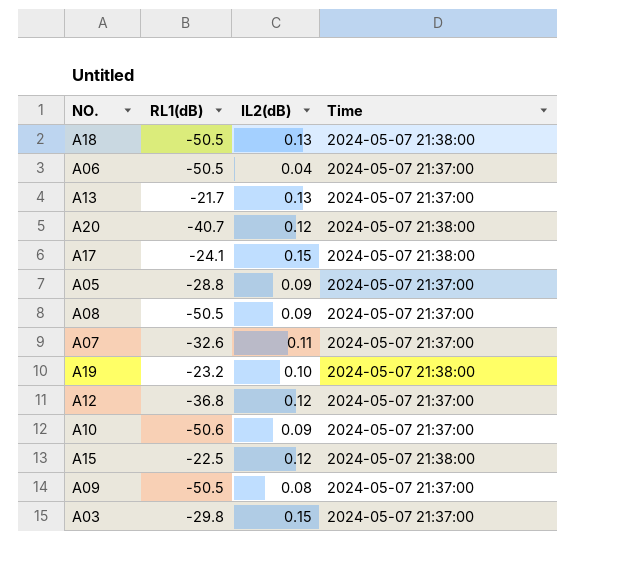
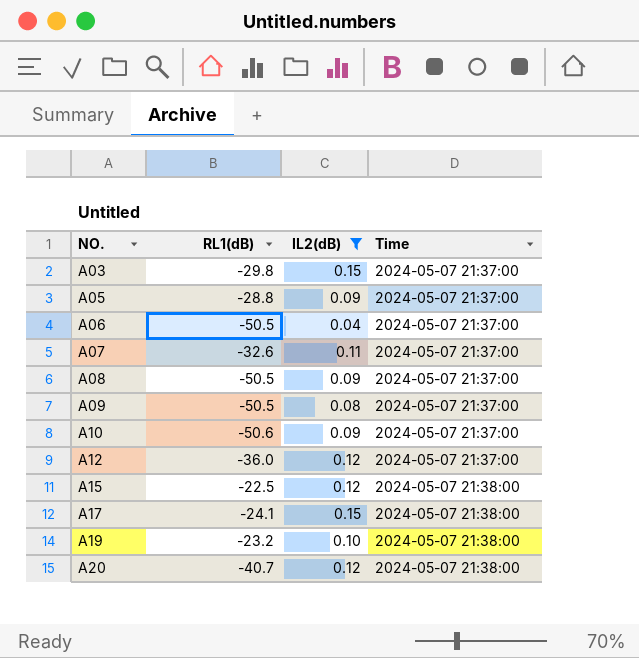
filter: none -> IL2(dB) != 0.13
row order: none -> NO. ascending
A12 | RL1(dB): -36.8 -> -36.0

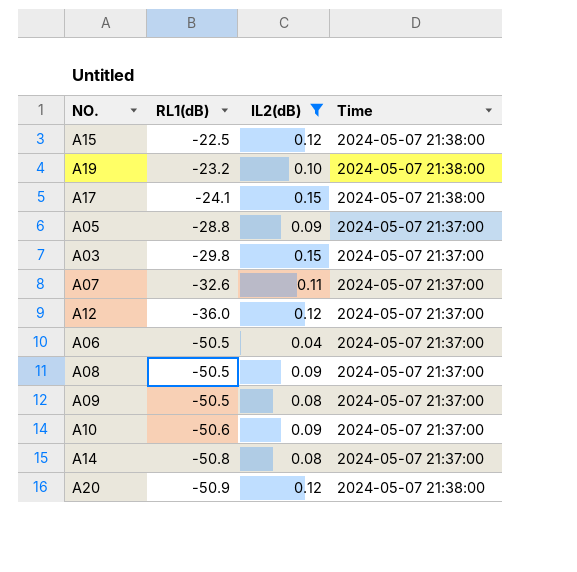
row order: NO. ascending -> RL1(dB) descending
row A14: none -> -50.8 | 0.08 | 2024-05-07 21:37:00
A20 | RL1(dB): -40.7 -> -50.9

